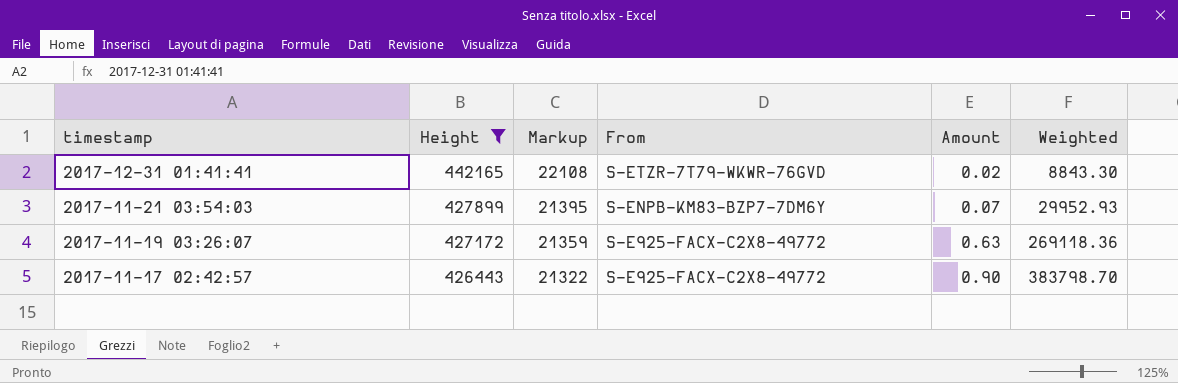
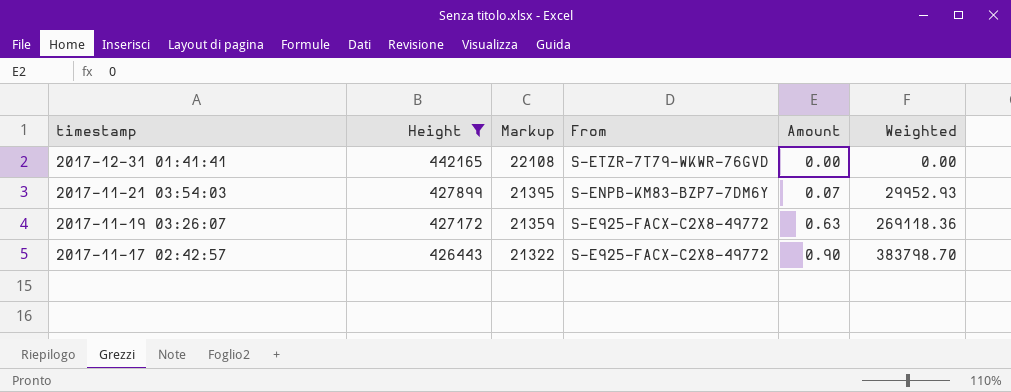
2017-12-31 01:41:41 | Amount: 0.02 -> 0.00
2017-12-31 01:41:41 | Weighted: 8843.30 -> 0.00

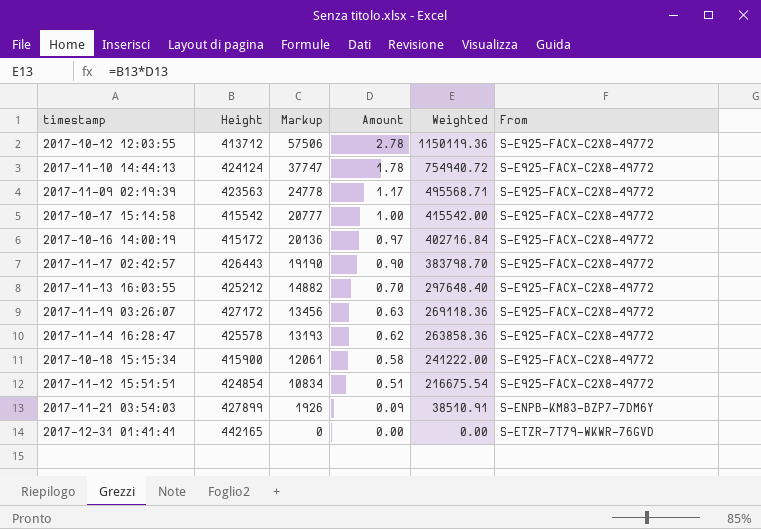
filter: Height >= 426443 -> none
row order: timestamp descending -> Markup descending
column Markup | formula: [Height] * 0.05 -> [Weighted] * 0.05
column From | position: 4 -> 6
2017-11-21 03:54:03 | Amount: 0.07 -> 0.09
2017-11-21 03:54:03 | Weighted: 29952.93 -> 38510.91

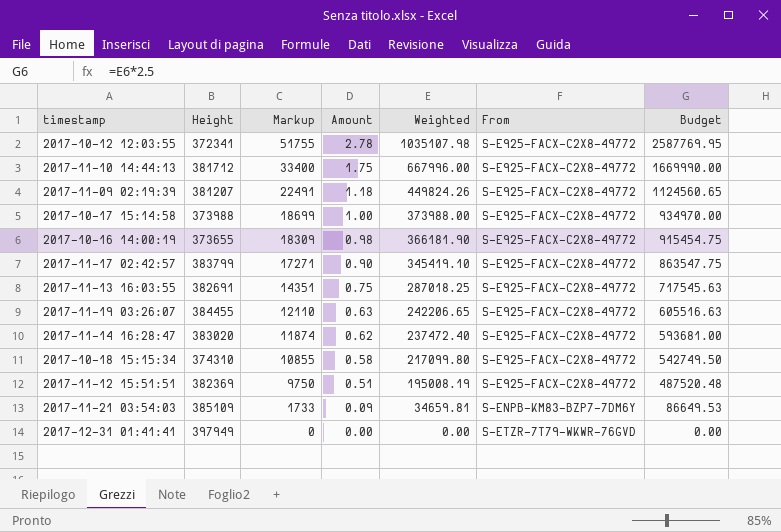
column Budget | formula: none -> [Weighted] * 2.5
2017-10-12 12:03:55 | Height: 413712 -> 372341
2017-10-12 12:03:55 | Markup: 57506 -> 51755
2017-10-12 12:03:55 | Weighted: 1150119.36 -> 1035107.98
2017-11-10 14:44:13 | Height: 424124 -> 381712
2017-11-10 14:44:13 | Markup: 37747 -> 33400
2017-11-10 14:44:13 | Amount: 1.78 -> 1.75
2017-11-10 14:44:13 | Weighted: 754940.72 -> 667996.00
2017-11-09 02:19:39 | Height: 423563 -> 381207
2017-11-09 02:19:39 | Markup: 24778 -> 22491
2017-11-09 02:19:39 | Amount: 1.17 -> 1.18
2017-11-09 02:19:39 | Weighted: 495568.71 -> 449824.26
2017-10-17 15:14:58 | Height: 415542 -> 373988
2017-10-17 15:14:58 | Markup: 20777 -> 18699
2017-10-17 15:14:58 | Weighted: 415542.00 -> 373988.00
2017-10-16 14:00:19 | Height: 415172 -> 373655
2017-10-16 14:00:19 | Markup: 20136 -> 18309
2017-10-16 14:00:19 | Amount: 0.97 -> 0.98
2017-10-16 14:00:19 | Weighted: 402716.84 -> 366181.90
2017-11-17 02:42:57 | Height: 426443 -> 383799
2017-11-17 02:42:57 | Markup: 19190 -> 17271
2017-11-17 02:42:57 | Weighted: 383798.70 -> 345419.10
2017-11-13 16:03:55 | Height: 425212 -> 382691
2017-11-13 16:03:55 | Markup: 14882 -> 14351
2017-11-13 16:03:55 | Amount: 0.70 -> 0.75
2017-11-13 16:03:55 | Weighted: 297648.40 -> 287018.25
2017-11-19 03:26:07 | Height: 427172 -> 384455
2017-11-19 03:26:07 | Markup: 13456 -> 12110
2017-11-19 03:26:07 | Weighted: 269118.36 -> 242206.65
2017-11-14 16:28:47 | Height: 425578 -> 383020
2017-11-14 16:28:47 | Markup: 13193 -> 11874
2017-11-14 16:28:47 | Weighted: 263858.36 -> 237472.40
2017-10-18 15:15:34 | Height: 415900 -> 374310
2017-10-18 15:15:34 | Markup: 12061 -> 10855
2017-10-18 15:15:34 | Weighted: 241222.00 -> 217099.80
2017-11-12 15:51:51 | Height: 424854 -> 382369
2017-11-12 15:51:51 | Markup: 10834 -> 9750
2017-11-12 15:51:51 | Weighted: 216675.54 -> 195008.19
2017-11-21 03:54:03 | Height: 427899 -> 385109
2017-11-21 03:54:03 | Markup: 1926 -> 1733
2017-11-21 03:54:03 | Weighted: 38510.91 -> 34659.81
2017-12-31 01:41:41 | Height: 442165 -> 397949

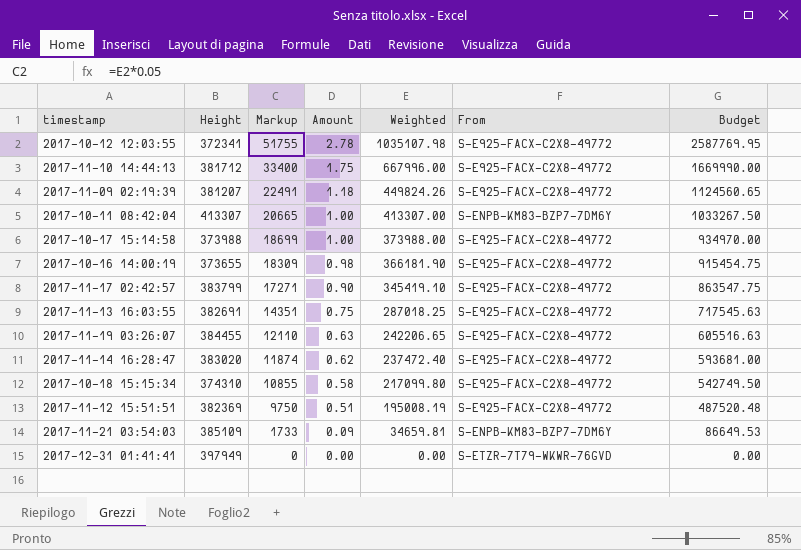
row 2017-10-11 08:42:04: none -> 413307 | 20665 | 1.00 | 413307.00 | S-ENPB-KM83-BZP7-7DM6Y | 1033267.50

